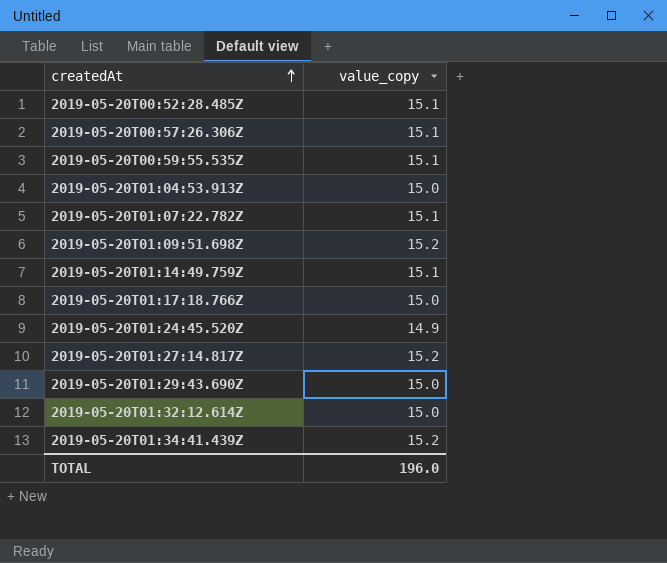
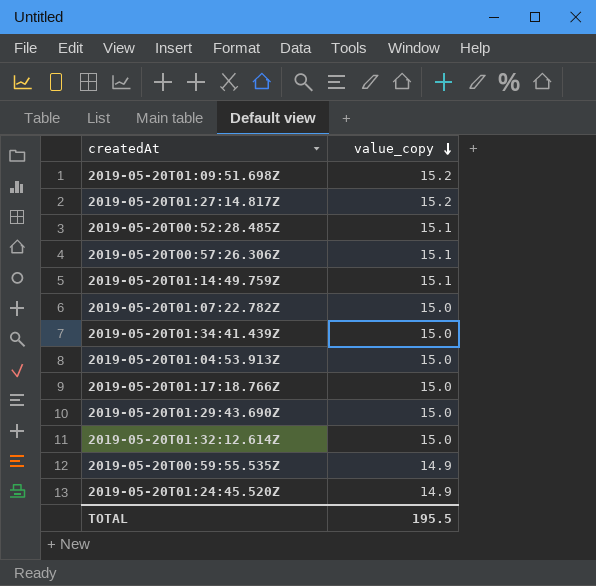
row order: createdAt ascending -> value_copy descending
2019-05-20T01:07:22.782Z | value_copy: 15.1 -> 15.0
2019-05-20T01:34:41.439Z | value_copy: 15.2 -> 15.0
2019-05-20T00:59:55.535Z | value_copy: 15.1 -> 14.9
TOTAL | value_copy: 196.0 -> 195.5

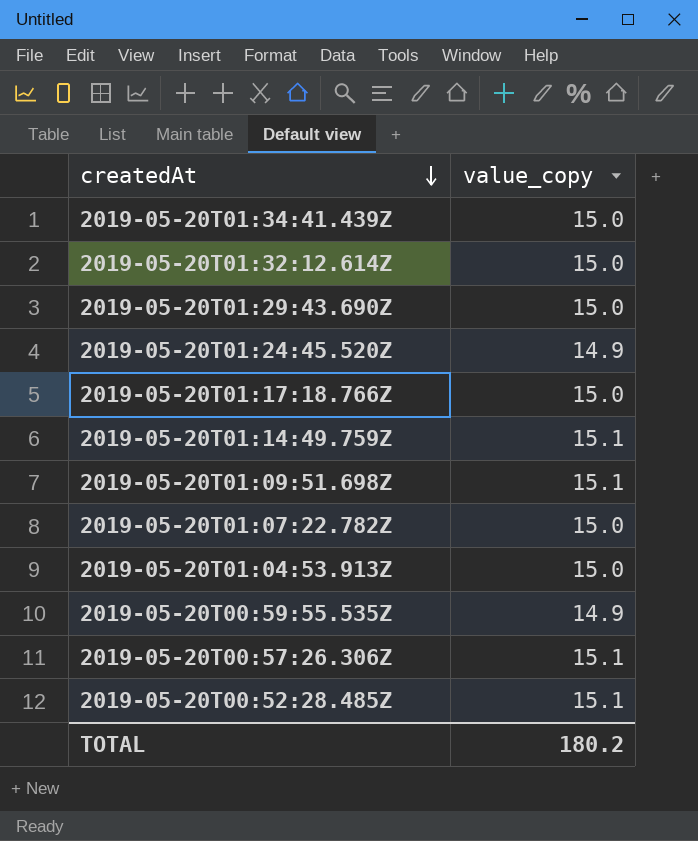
row order: value_copy descending -> createdAt descending
row 2019-05-20T01:27:14.817Z: 15.2 -> none
2019-05-20T01:09:51.698Z | value_copy: 15.2 -> 15.1
TOTAL | value_copy: 195.5 -> 180.2

